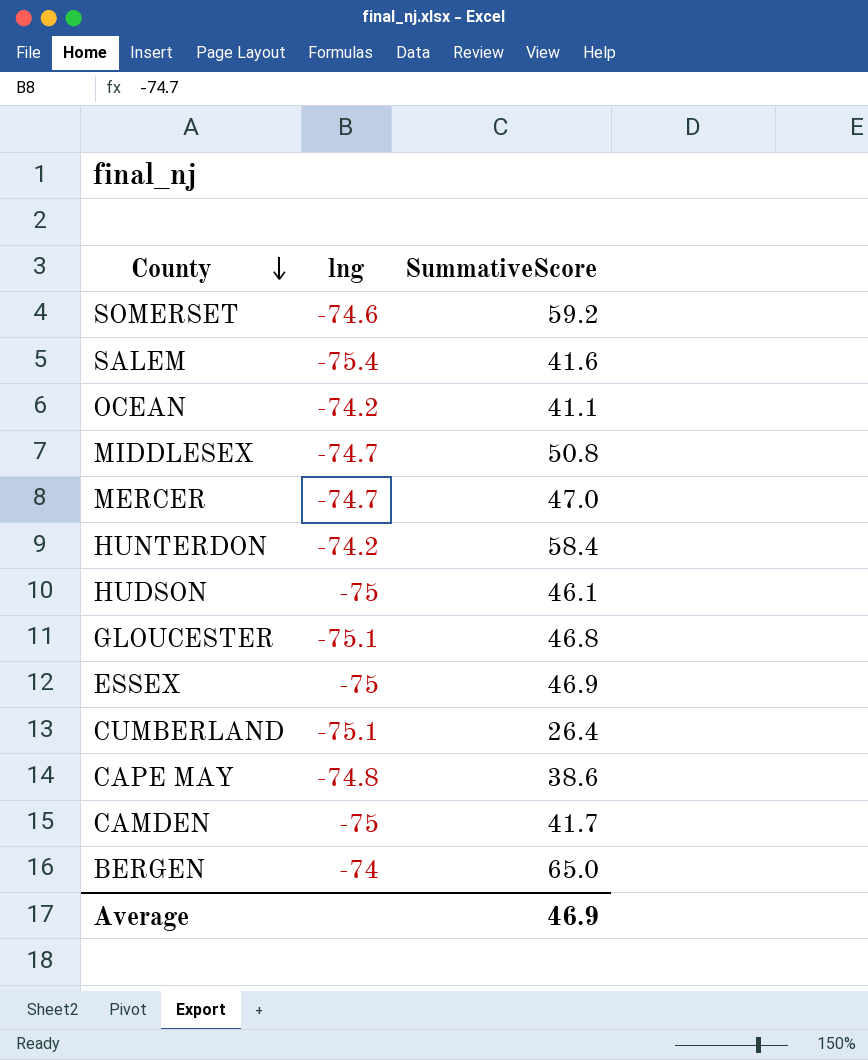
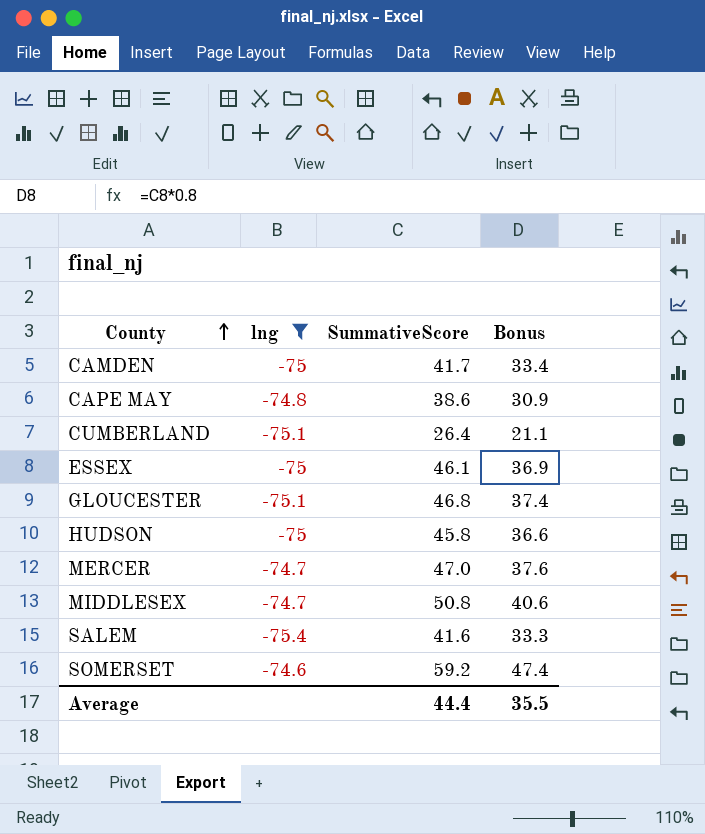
filter: none -> lng <= -74.6
row order: County descending -> County ascending
column Bonus | formula: none -> [SummativeScore] * 0.8
ESSEX | SummativeScore: 46.9 -> 46.1
HUDSON | SummativeScore: 46.1 -> 45.8
Average | SummativeScore: 46.9 -> 44.4

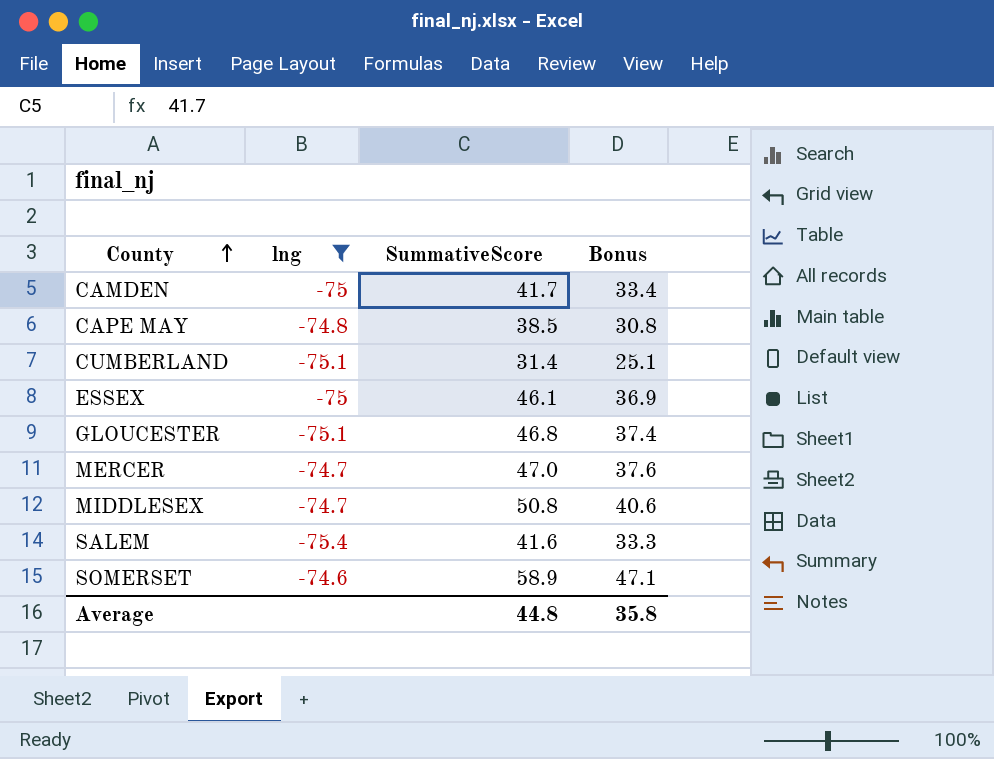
row HUDSON: -75 | 45.8 | 36.6 -> none
CAPE MAY | SummativeScore: 38.6 -> 38.5
CAPE MAY | Bonus: 30.9 -> 30.8
CUMBERLAND | SummativeScore: 26.4 -> 31.4
CUMBERLAND | Bonus: 21.1 -> 25.1
SOMERSET | SummativeScore: 59.2 -> 58.9
SOMERSET | Bonus: 47.4 -> 47.1
Average | SummativeScore: 44.4 -> 44.8
Average | Bonus: 35.5 -> 35.8

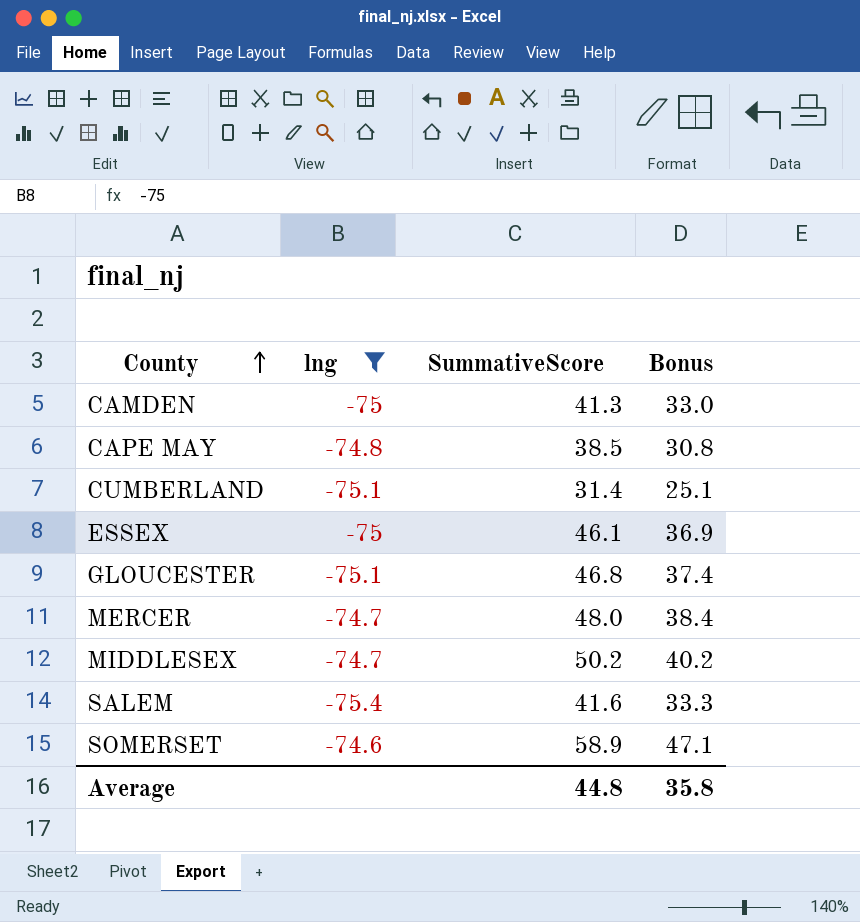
CAMDEN | SummativeScore: 41.7 -> 41.3
CAMDEN | Bonus: 33.4 -> 33.0
MERCER | SummativeScore: 47.0 -> 48.0
MERCER | Bonus: 37.6 -> 38.4
MIDDLESEX | SummativeScore: 50.8 -> 50.2
MIDDLESEX | Bonus: 40.6 -> 40.2

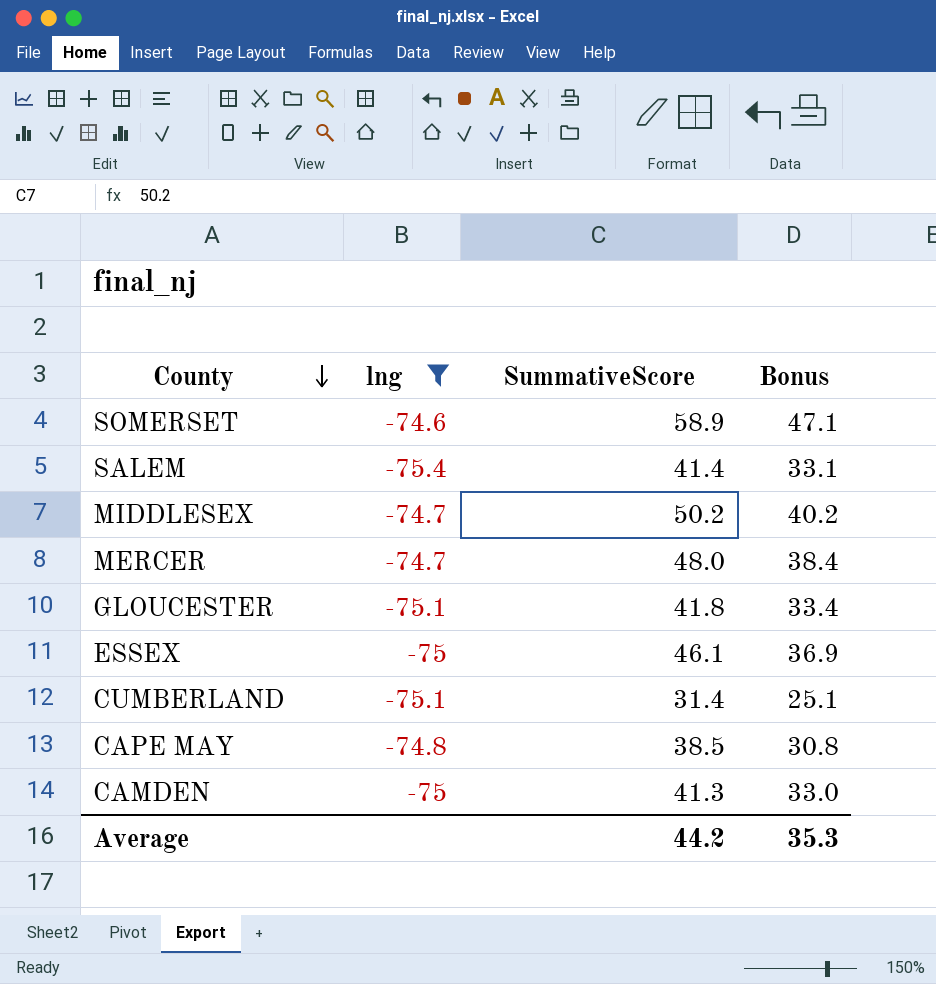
row order: County ascending -> County descending
SALEM | SummativeScore: 41.6 -> 41.4
SALEM | Bonus: 33.3 -> 33.1
GLOUCESTER | SummativeScore: 46.8 -> 41.8
GLOUCESTER | Bonus: 37.4 -> 33.4
Average | SummativeScore: 44.8 -> 44.2
Average | Bonus: 35.8 -> 35.3

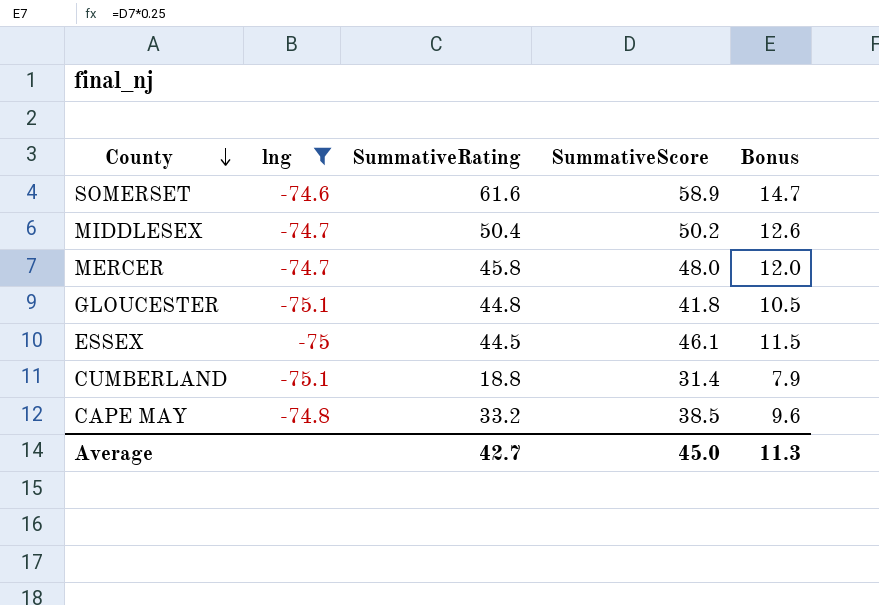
column SummativeRating | position: none -> 3
column Bonus | formula: [SummativeScore] * 0.8 -> [SummativeScore] * 0.25
row SALEM: -75.4 | 41.4 | 33.1 -> none
row CAMDEN: -75 | 41.3 | 33.0 -> none
Average | SummativeScore: 44.2 -> 45.0
Average | Bonus: 35.3 -> 11.3

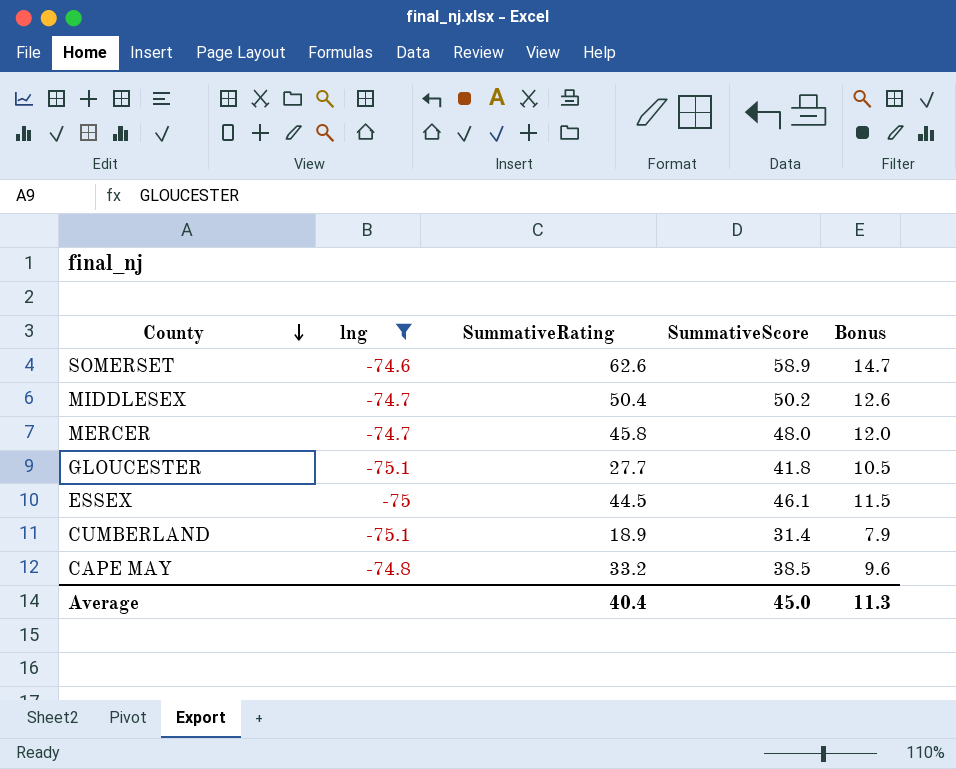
SOMERSET | SummativeRating: 61.6 -> 62.6
GLOUCESTER | SummativeRating: 44.8 -> 27.7
CUMBERLAND | SummativeRating: 18.8 -> 18.9
Average | SummativeRating: 42.7 -> 40.4

